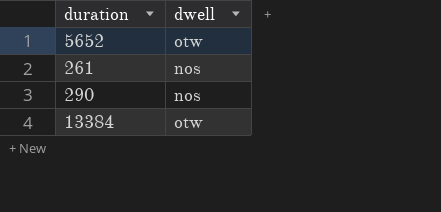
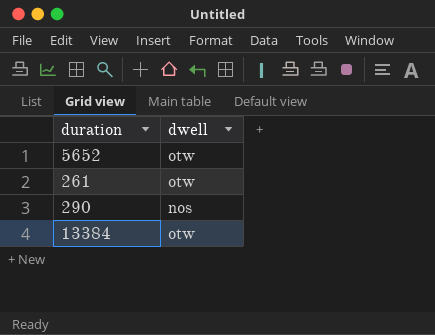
261 | dwell: nos -> otw

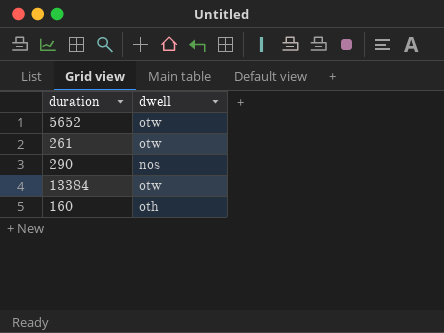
row 160: none -> oth

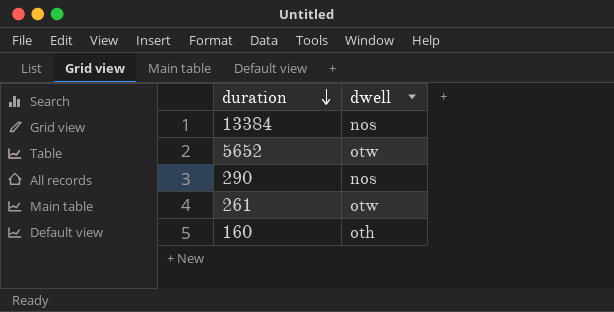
row order: none -> duration descending
13384 | dwell: otw -> nos

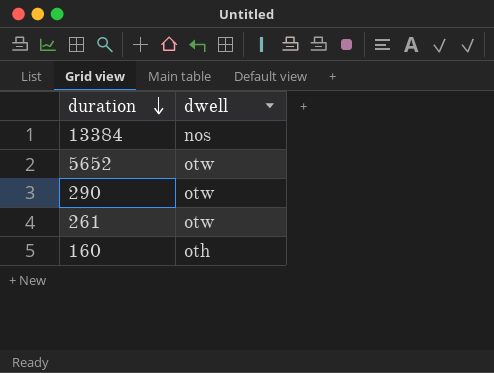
290 | dwell: nos -> otw

